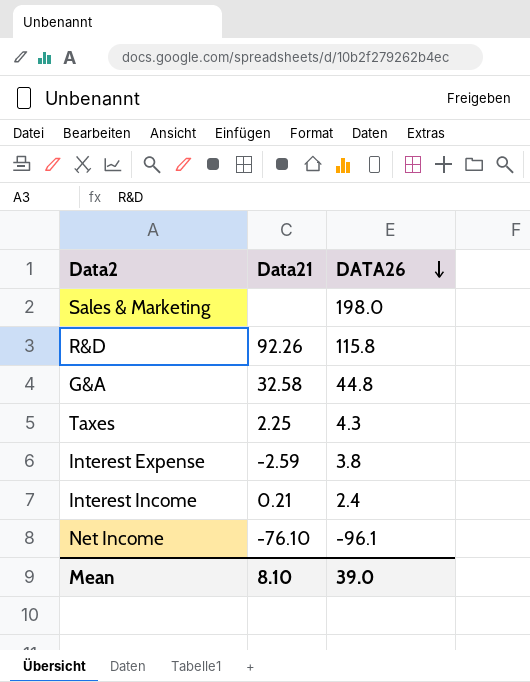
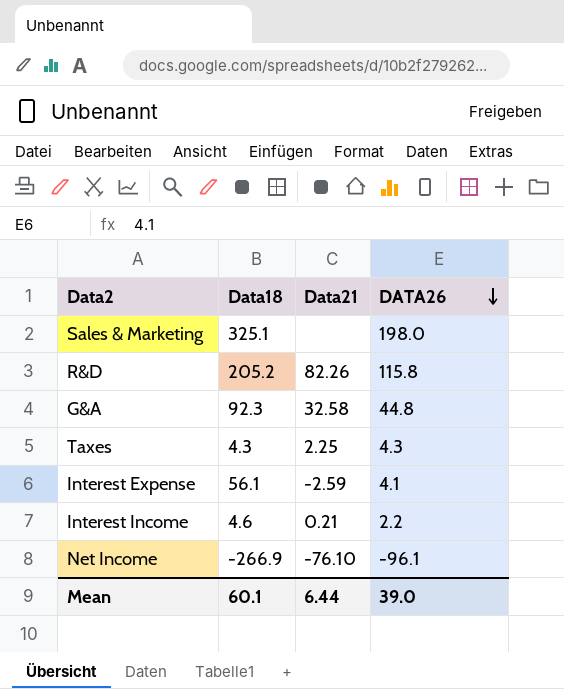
column Data18 | position: none -> 2
R&D | Data21: 92.26 -> 82.26
Interest Expense | DATA26: 3.8 -> 4.1
Interest Income | DATA26: 2.4 -> 2.2
Mean | Data21: 8.10 -> 6.44

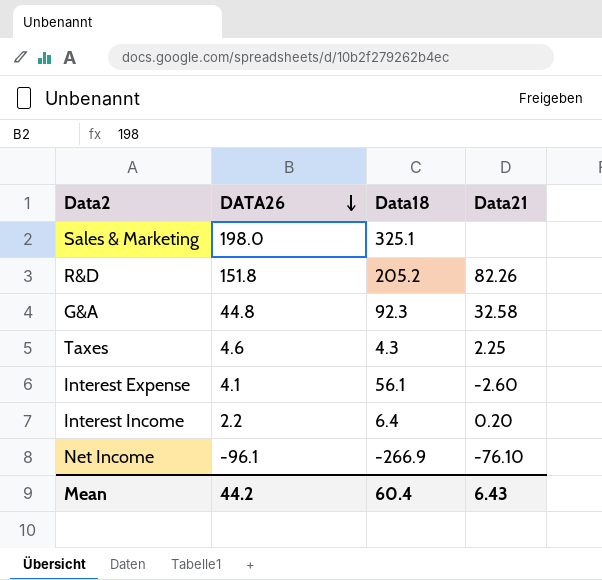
column DATA26 | position: 4 -> 2
R&D | DATA26: 115.8 -> 151.8
Taxes | DATA26: 4.3 -> 4.6
Interest Expense | Data21: -2.59 -> -2.60
Interest Income | Data18: 4.6 -> 6.4
Interest Income | Data21: 0.21 -> 0.20
Mean | DATA26: 39.0 -> 44.2
Mean | Data18: 60.1 -> 60.4
Mean | Data21: 6.44 -> 6.43

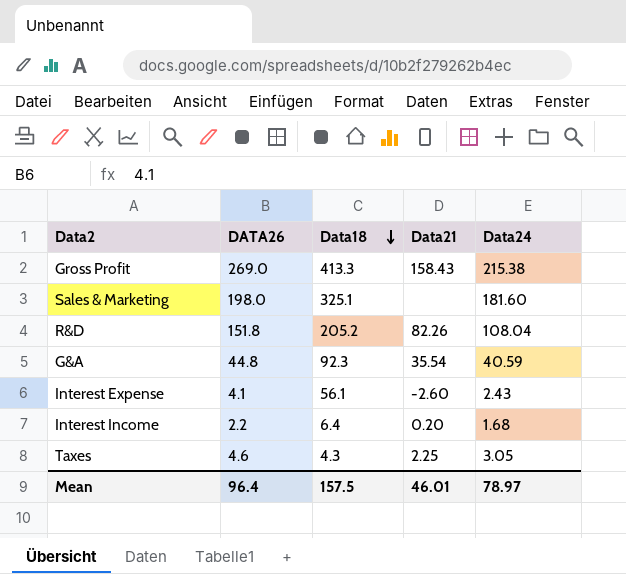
row order: DATA26 descending -> Data18 descending
column Data24 | position: none -> 5
row Net Income: -96.1 | -266.9 | -76.10 -> none
row Gross Profit: none -> 269.0 | 413.3 | 158.43 | 215.38
G&A | Data21: 32.58 -> 35.54
Mean | DATA26: 44.2 -> 96.4
Mean | Data18: 60.4 -> 157.5
Mean | Data21: 6.43 -> 46.01

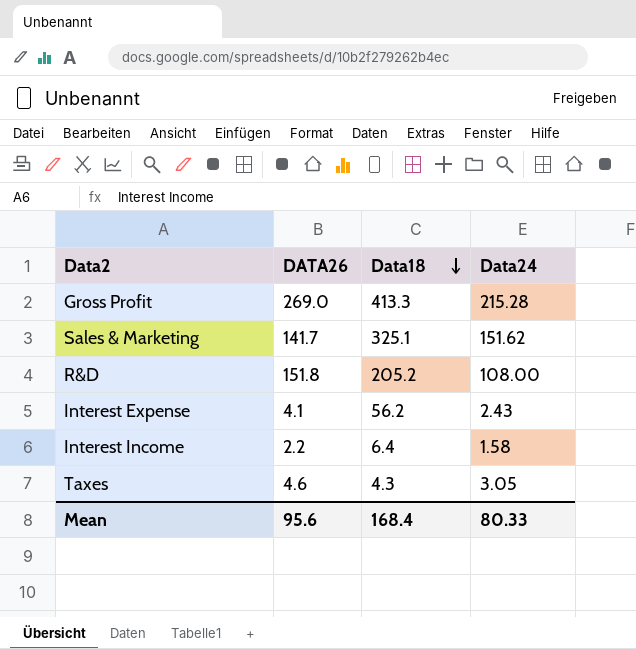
column Data21 | position: 4 -> none
row G&A: 44.8 | 92.3 | 35.54 | 40.59 -> none
Gross Profit | Data24: 215.38 -> 215.28
Sales & Marketing | DATA26: 198.0 -> 141.7
Sales & Marketing | Data24: 181.60 -> 151.62
R&D | Data24: 108.04 -> 108.00
Interest Expense | Data18: 56.1 -> 56.2
Interest Income | Data24: 1.68 -> 1.58
Mean | DATA26: 96.4 -> 95.6
Mean | Data18: 157.5 -> 168.4
Mean | Data24: 78.97 -> 80.33

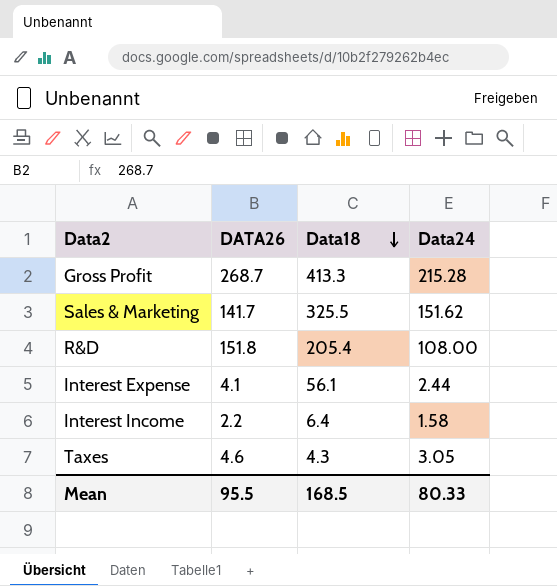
Gross Profit | DATA26: 269.0 -> 268.7
Sales & Marketing | Data18: 325.1 -> 325.5
R&D | Data18: 205.2 -> 205.4
Interest Expense | Data18: 56.2 -> 56.1
Interest Expense | Data24: 2.43 -> 2.44
Mean | DATA26: 95.6 -> 95.5
Mean | Data18: 168.4 -> 168.5

